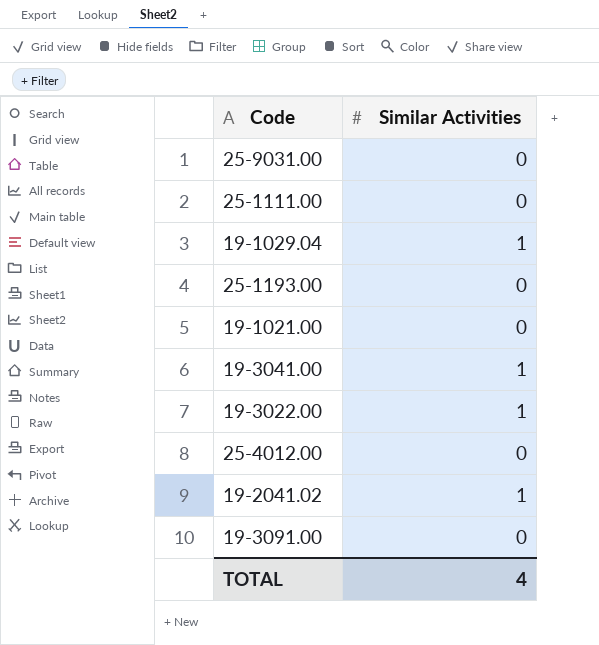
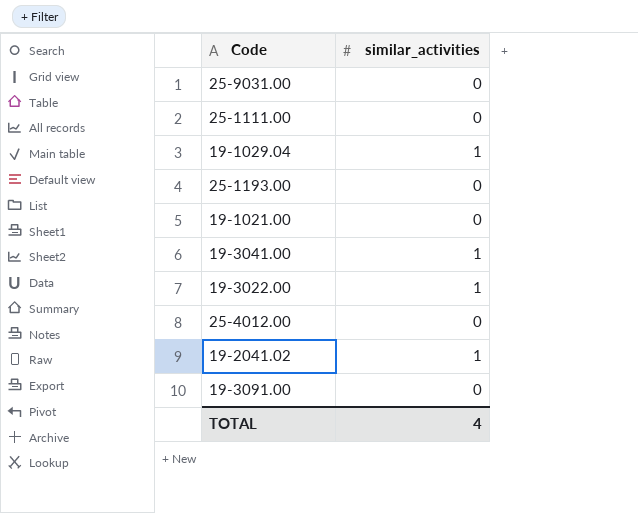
column name: Similar Activities -> similar_activities

